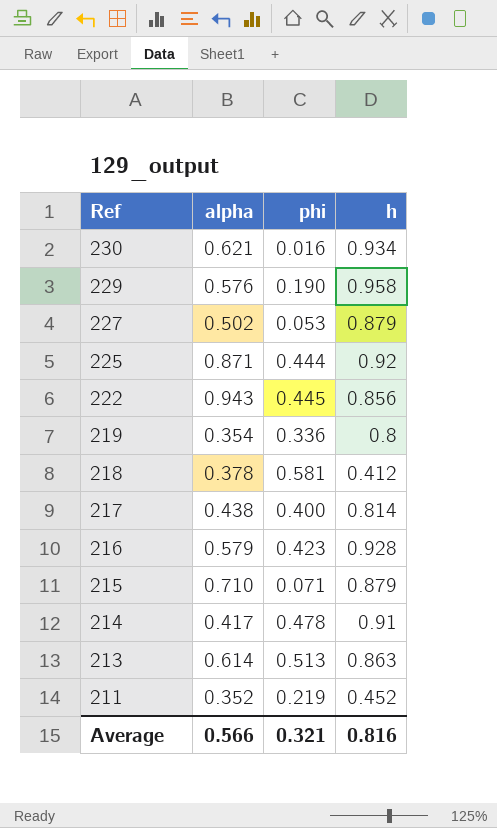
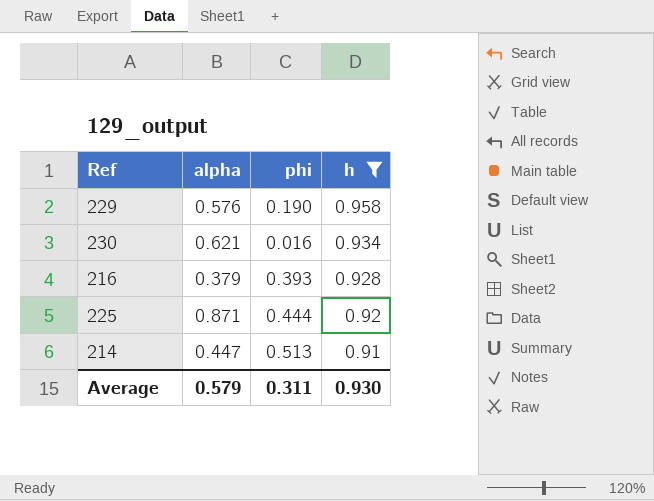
filter: none -> h >= 0.91
row order: Ref descending -> h descending
216 | alpha: 0.579 -> 0.379
216 | phi: 0.423 -> 0.393
214 | alpha: 0.417 -> 0.447
214 | phi: 0.478 -> 0.513
Average | alpha: 0.566 -> 0.579
Average | phi: 0.321 -> 0.311
Average | h: 0.816 -> 0.930

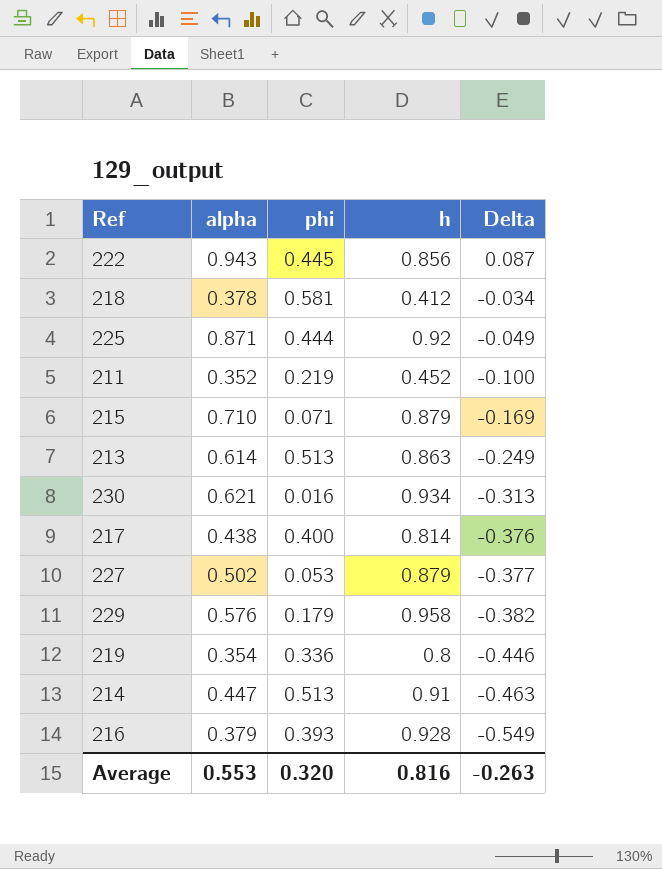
filter: h >= 0.91 -> none
row order: h descending -> Delta descending
column Delta | formula: none -> [alpha] - [h]
229 | phi: 0.190 -> 0.179
Average | alpha: 0.579 -> 0.553
Average | phi: 0.311 -> 0.320
Average | h: 0.930 -> 0.816

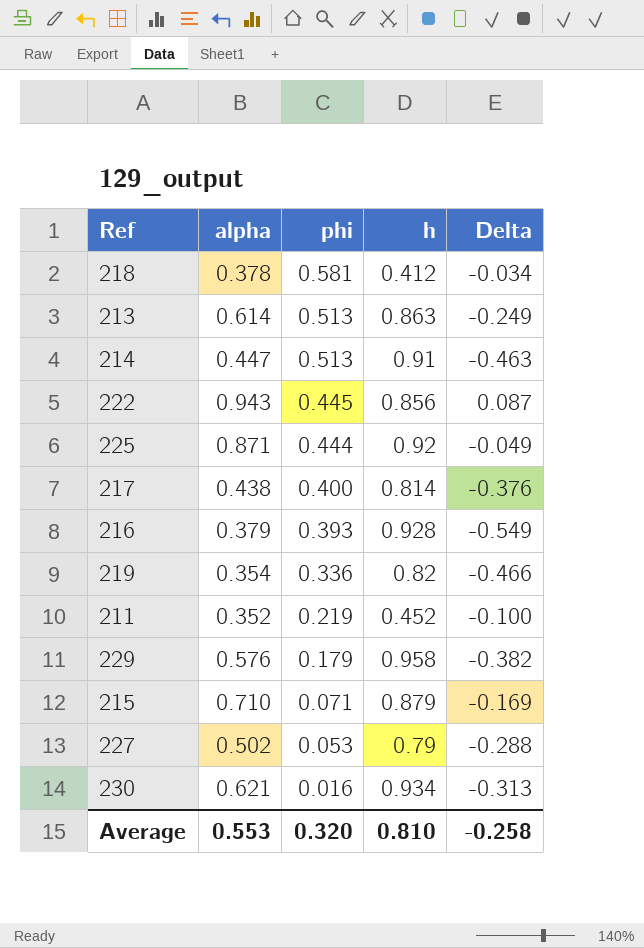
row order: Delta descending -> phi descending
219 | h: 0.8 -> 0.82
219 | Delta: -0.446 -> -0.466
227 | h: 0.879 -> 0.79
227 | Delta: -0.377 -> -0.288
Average | h: 0.816 -> 0.810
Average | Delta: -0.263 -> -0.258

